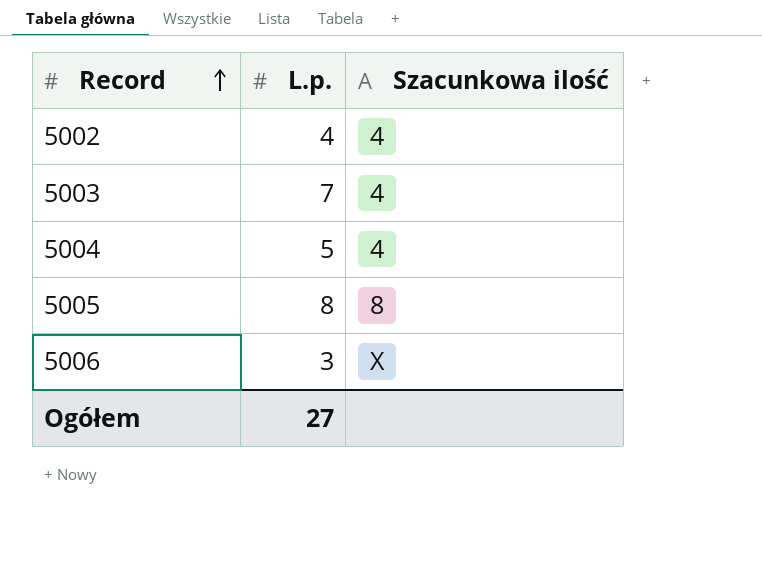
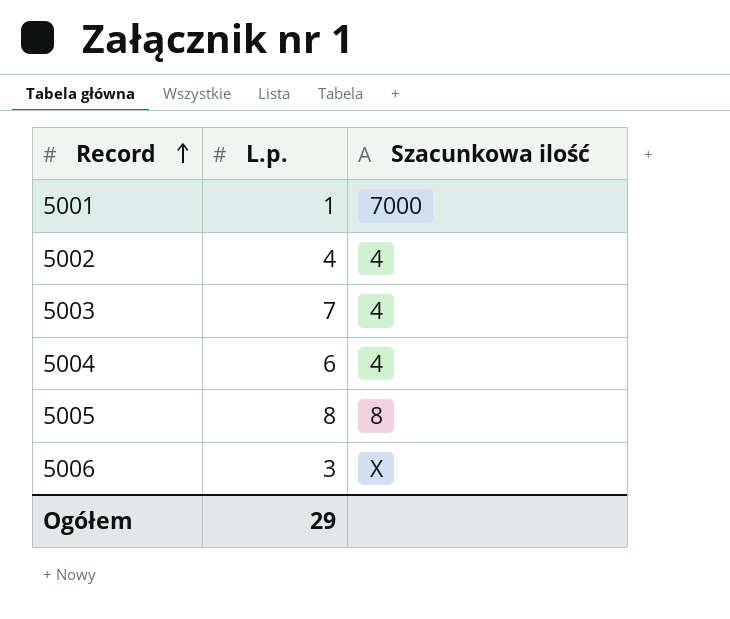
row 5001: none -> 1 | 7000
5004 | L.p.: 5 -> 6
Ogółem | L.p.: 27 -> 29

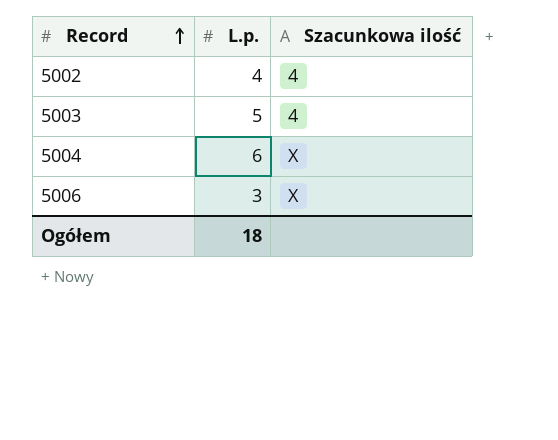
row 5001: 1 | 7000 -> none
row 5005: 8 | 8 -> none
5003 | L.p.: 7 -> 5
5004 | Szacunkowa ilość: 4 -> X
Ogółem | L.p.: 29 -> 18

